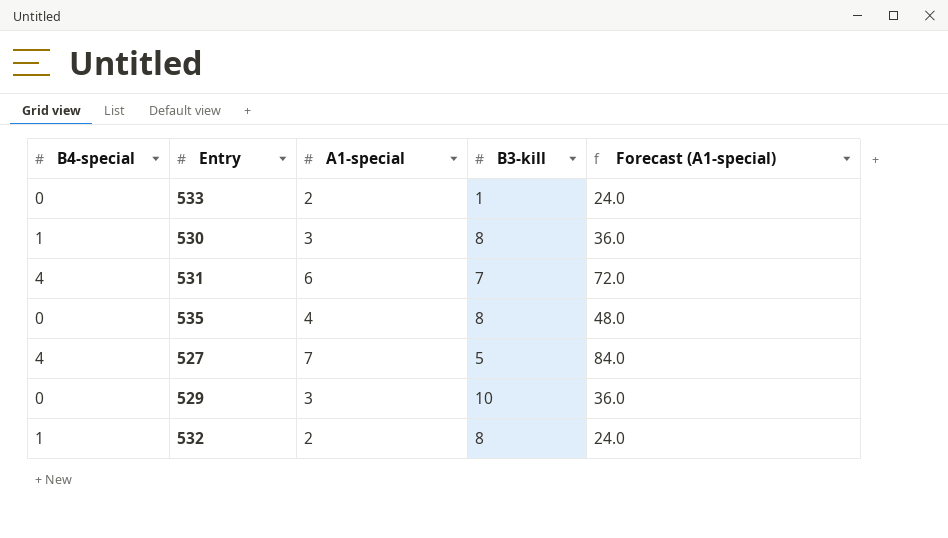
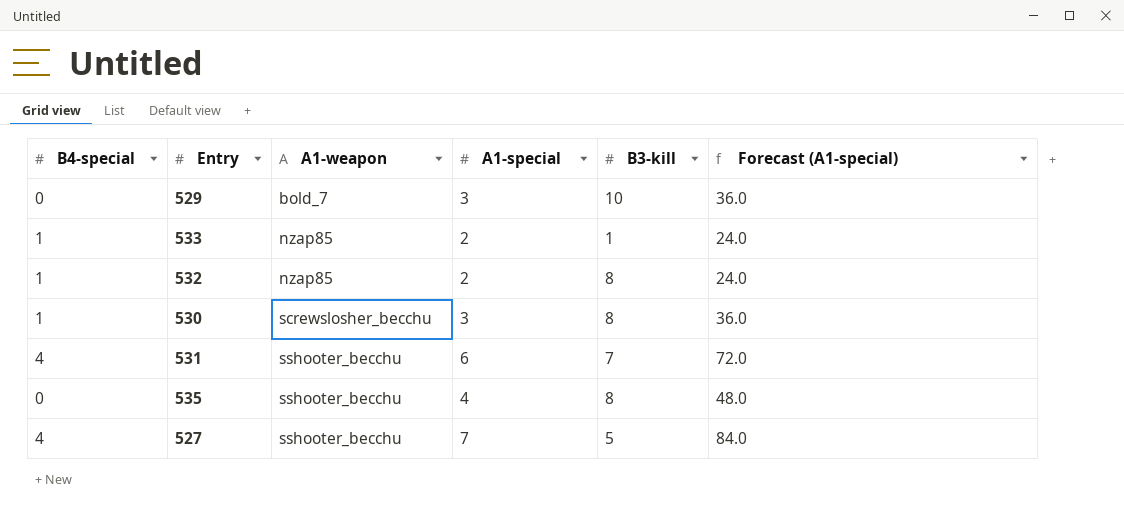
row order: none -> A1-weapon ascending
column A1-weapon | position: none -> 3
533 | B4-special: 0 -> 1

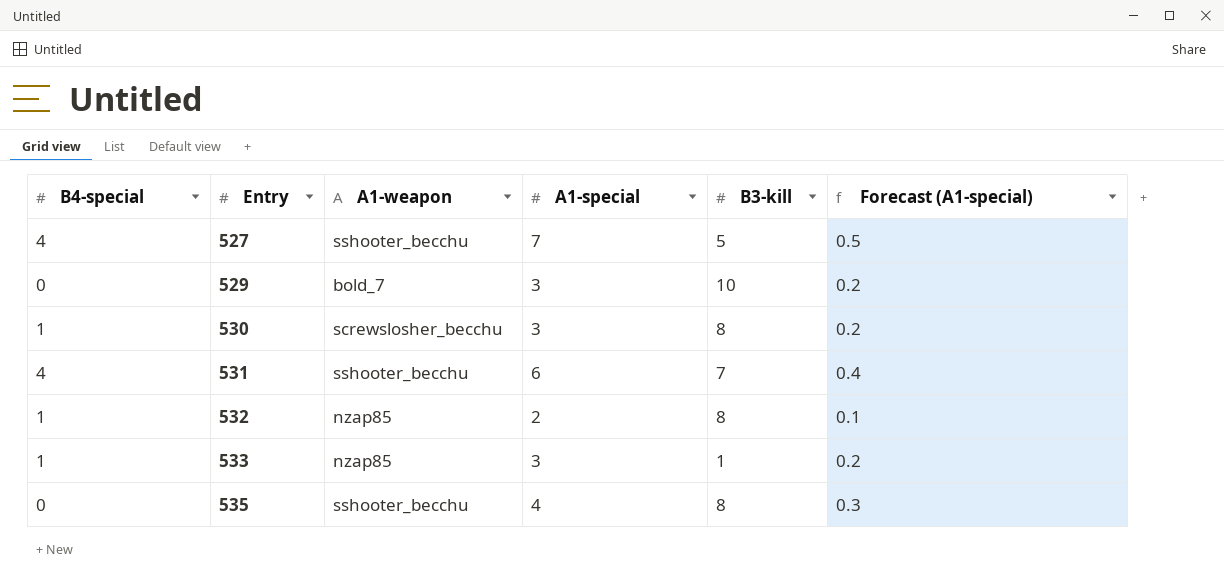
row order: A1-weapon ascending -> Entry ascending
column Forecast (A1-special) | formula: [A1-special] * 12 -> [A1-special] * 0.07
533 | A1-special: 2 -> 3

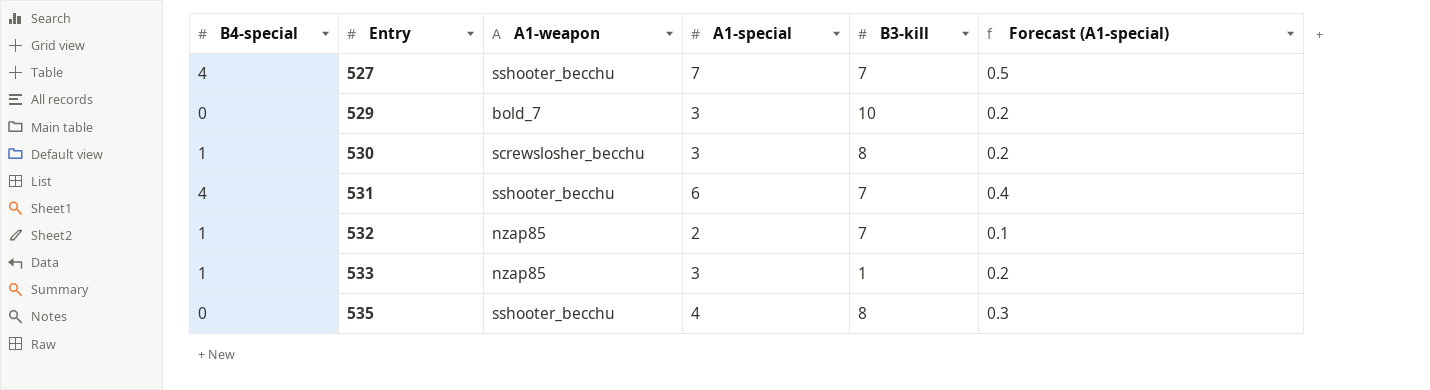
527 | B3-kill: 5 -> 7
532 | B3-kill: 8 -> 7

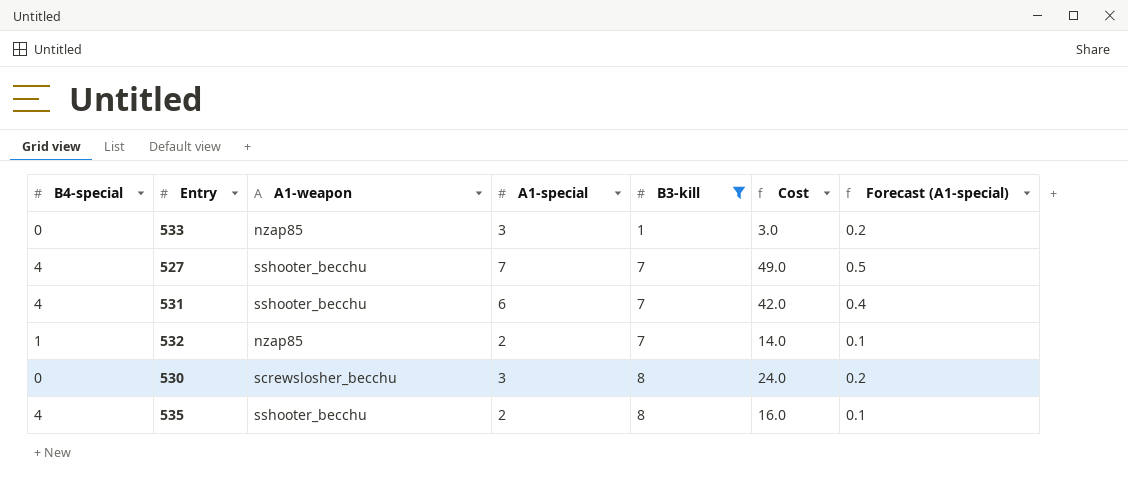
filter: none -> B3-kill != 10
row order: Entry ascending -> B3-kill ascending
column Cost | formula: none -> [A1-special] * [B3-kill]
533 | B4-special: 1 -> 0
530 | B4-special: 1 -> 0
535 | B4-special: 0 -> 4
535 | A1-special: 4 -> 2
535 | Forecast (A1-special): 0.3 -> 0.1

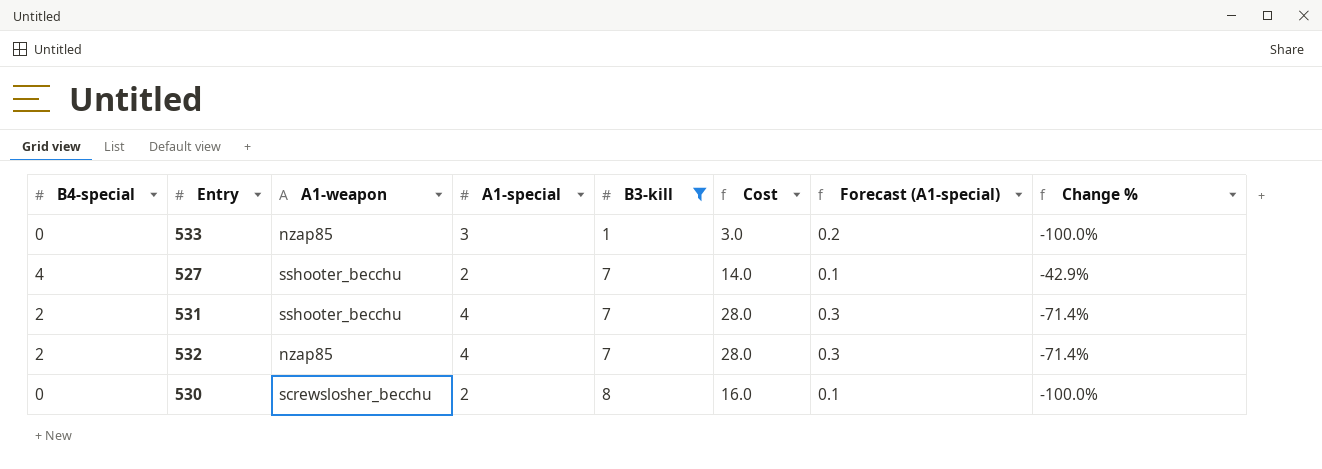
column Change % | formula: none -> ([B4-special] - [B3-kill]) / [B3-kill]
row 535: 4 | sshooter_becchu | 2 | 8 | 16.0 | 0.1 -> none
527 | A1-special: 7 -> 2
527 | Cost: 49.0 -> 14.0
527 | Forecast (A1-special): 0.5 -> 0.1
531 | B4-special: 4 -> 2
531 | A1-special: 6 -> 4
531 | Cost: 42.0 -> 28.0
531 | Forecast (A1-special): 0.4 -> 0.3
532 | B4-special: 1 -> 2
532 | A1-special: 2 -> 4
532 | Cost: 14.0 -> 28.0
532 | Forecast (A1-special): 0.1 -> 0.3
530 | A1-special: 3 -> 2
530 | Cost: 24.0 -> 16.0
530 | Forecast (A1-special): 0.2 -> 0.1

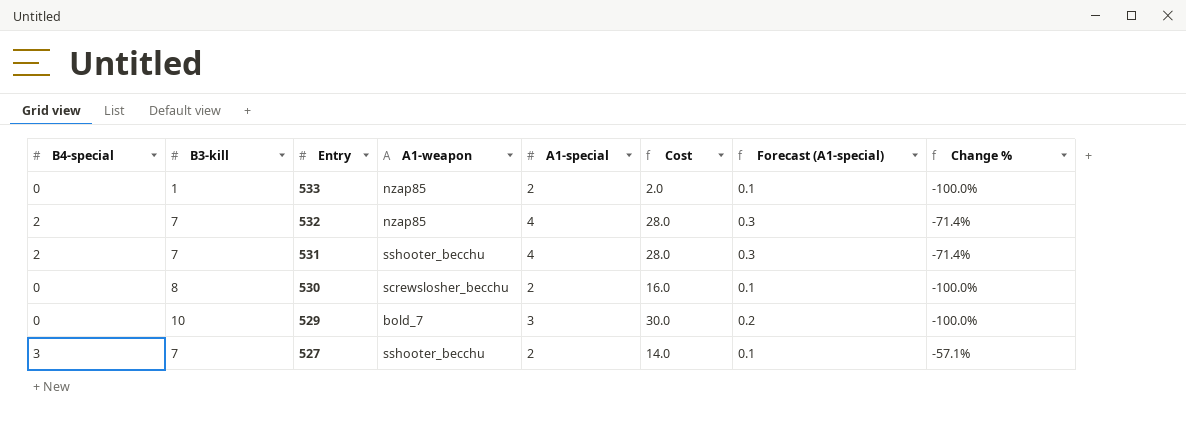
filter: B3-kill != 10 -> none
row order: B3-kill ascending -> Entry descending
column B3-kill | position: 5 -> 2
533 | A1-special: 3 -> 2
533 | Cost: 3.0 -> 2.0
533 | Forecast (A1-special): 0.2 -> 0.1
527 | B4-special: 4 -> 3
527 | Change %: -42.9% -> -57.1%

